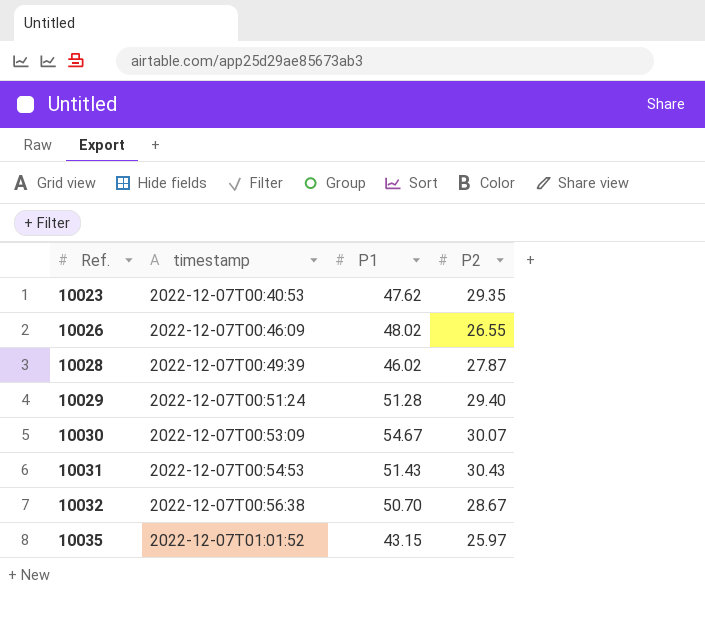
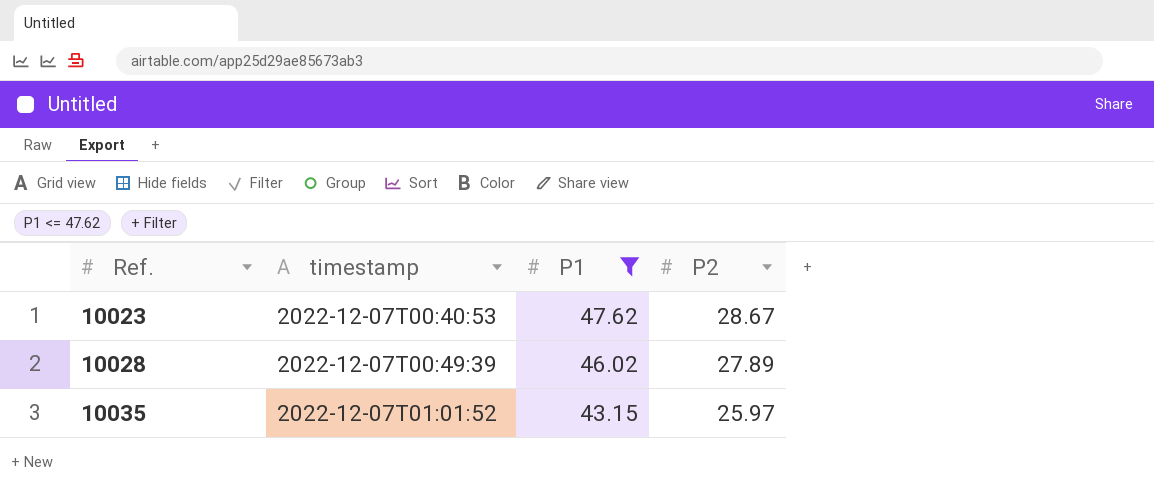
filter: none -> P1 <= 47.62
10023 | P2: 29.35 -> 28.67
10028 | P2: 27.87 -> 27.89

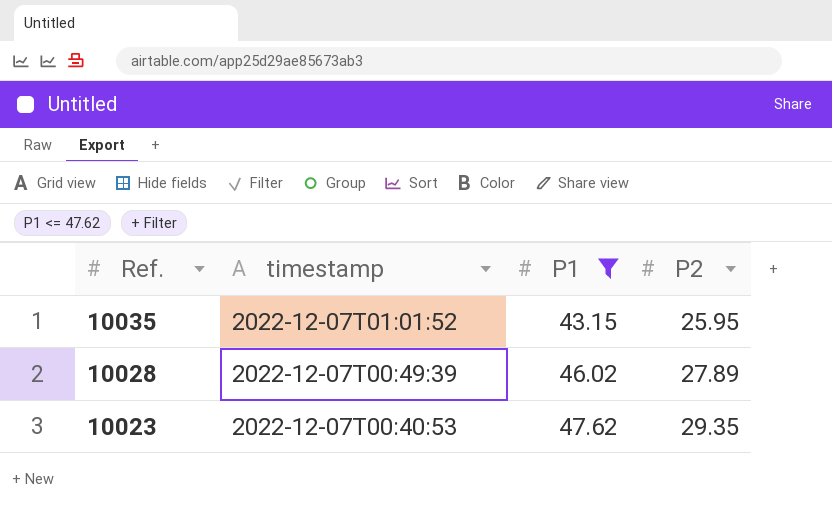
row order: Ref. ascending -> Ref. descending
10035 | P2: 25.97 -> 25.95
10023 | P2: 28.67 -> 29.35

